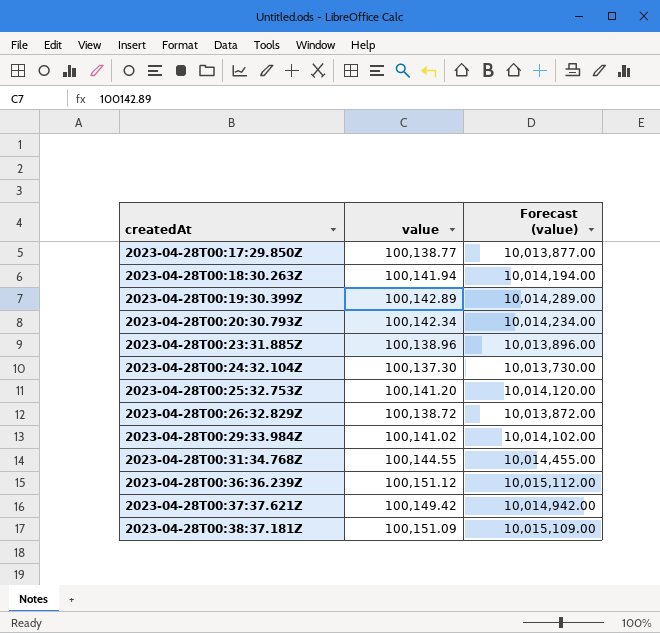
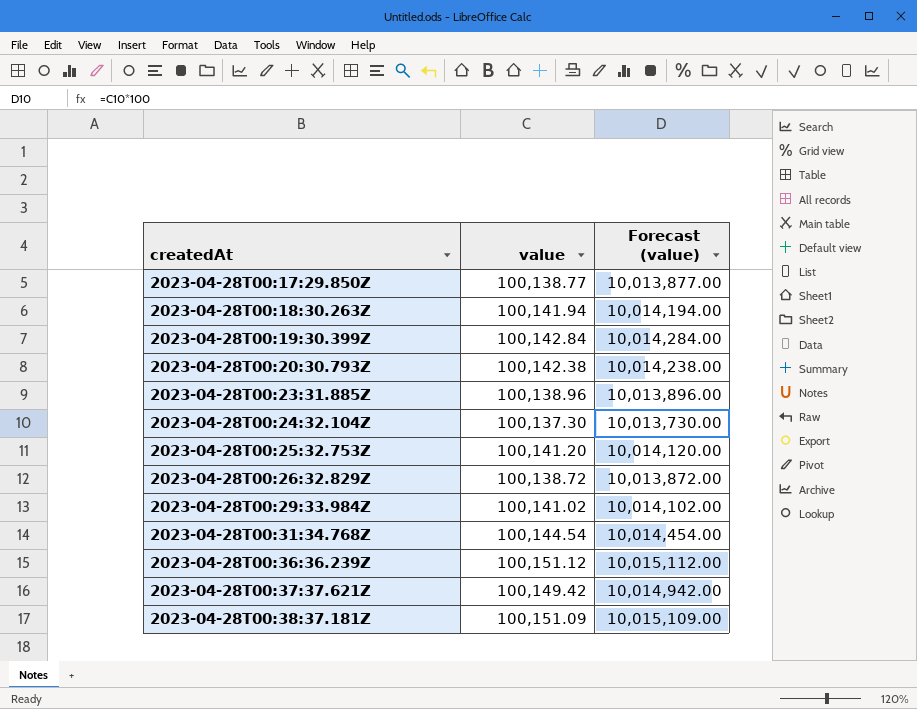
2023-04-28T00:19:30.399Z | value: 100,142.89 -> 100,142.84
2023-04-28T00:19:30.399Z | Forecast (value): 10,014,289.00 -> 10,014,284.00
2023-04-28T00:20:30.793Z | value: 100,142.34 -> 100,142.38
2023-04-28T00:20:30.793Z | Forecast (value): 10,014,234.00 -> 10,014,238.00
2023-04-28T00:31:34.768Z | value: 100,144.55 -> 100,144.54
2023-04-28T00:31:34.768Z | Forecast (value): 10,014,455.00 -> 10,014,454.00

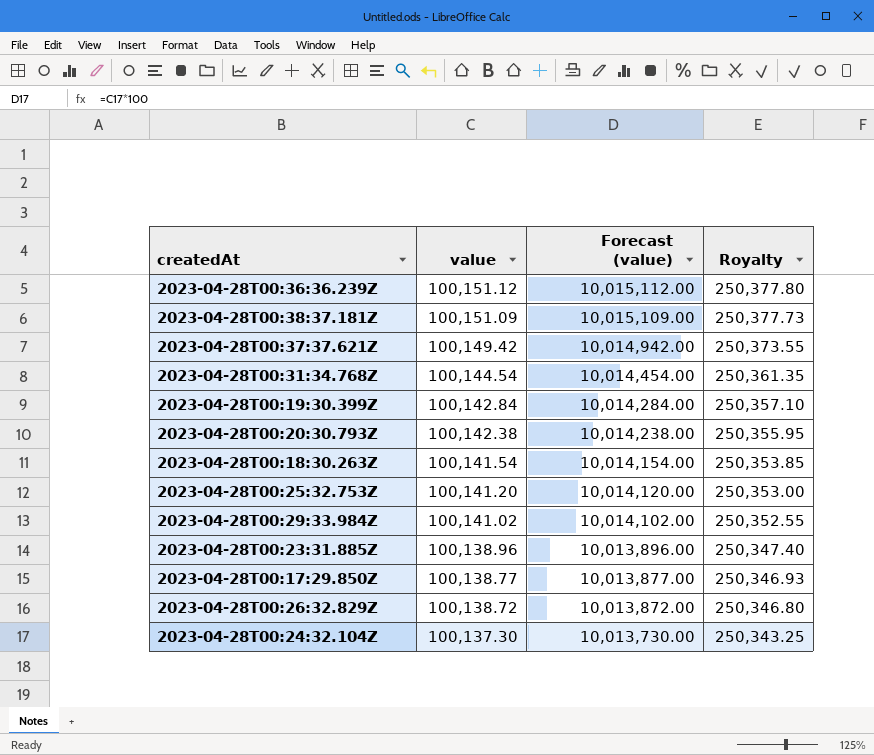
row order: createdAt ascending -> value descending
column Royalty | formula: none -> [value] * 2.5
2023-04-28T00:18:30.263Z | value: 100,141.94 -> 100,141.54
2023-04-28T00:18:30.263Z | Forecast (value): 10,014,194.00 -> 10,014,154.00

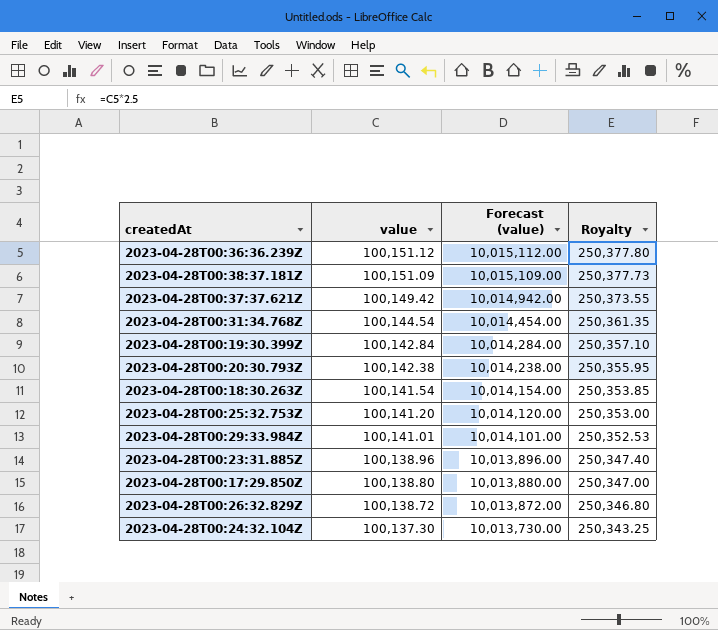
2023-04-28T00:29:33.984Z | value: 100,141.02 -> 100,141.01
2023-04-28T00:29:33.984Z | Forecast (value): 10,014,102.00 -> 10,014,101.00
2023-04-28T00:29:33.984Z | Royalty: 250,352.55 -> 250,352.53
2023-04-28T00:17:29.850Z | value: 100,138.77 -> 100,138.80
2023-04-28T00:17:29.850Z | Forecast (value): 10,013,877.00 -> 10,013,880.00
2023-04-28T00:17:29.850Z | Royalty: 250,346.93 -> 250,347.00

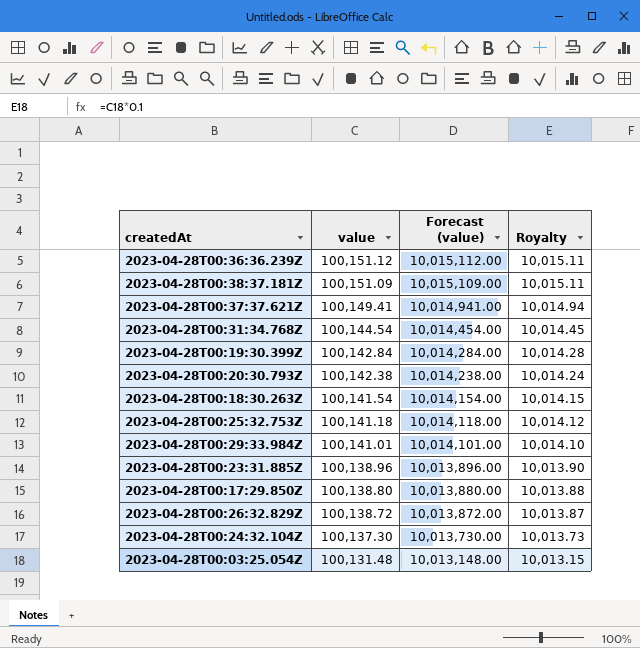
column Royalty | formula: [value] * 2.5 -> [value] * 0.1
2023-04-28T00:37:37.621Z | value: 100,149.42 -> 100,149.41
2023-04-28T00:37:37.621Z | Forecast (value): 10,014,942.00 -> 10,014,941.00
2023-04-28T00:25:32.753Z | value: 100,141.20 -> 100,141.18
2023-04-28T00:25:32.753Z | Forecast (value): 10,014,120.00 -> 10,014,118.00
row 2023-04-28T00:03:25.054Z: none -> 100,131.48 | 10,013,148.00 | 10,013.15

